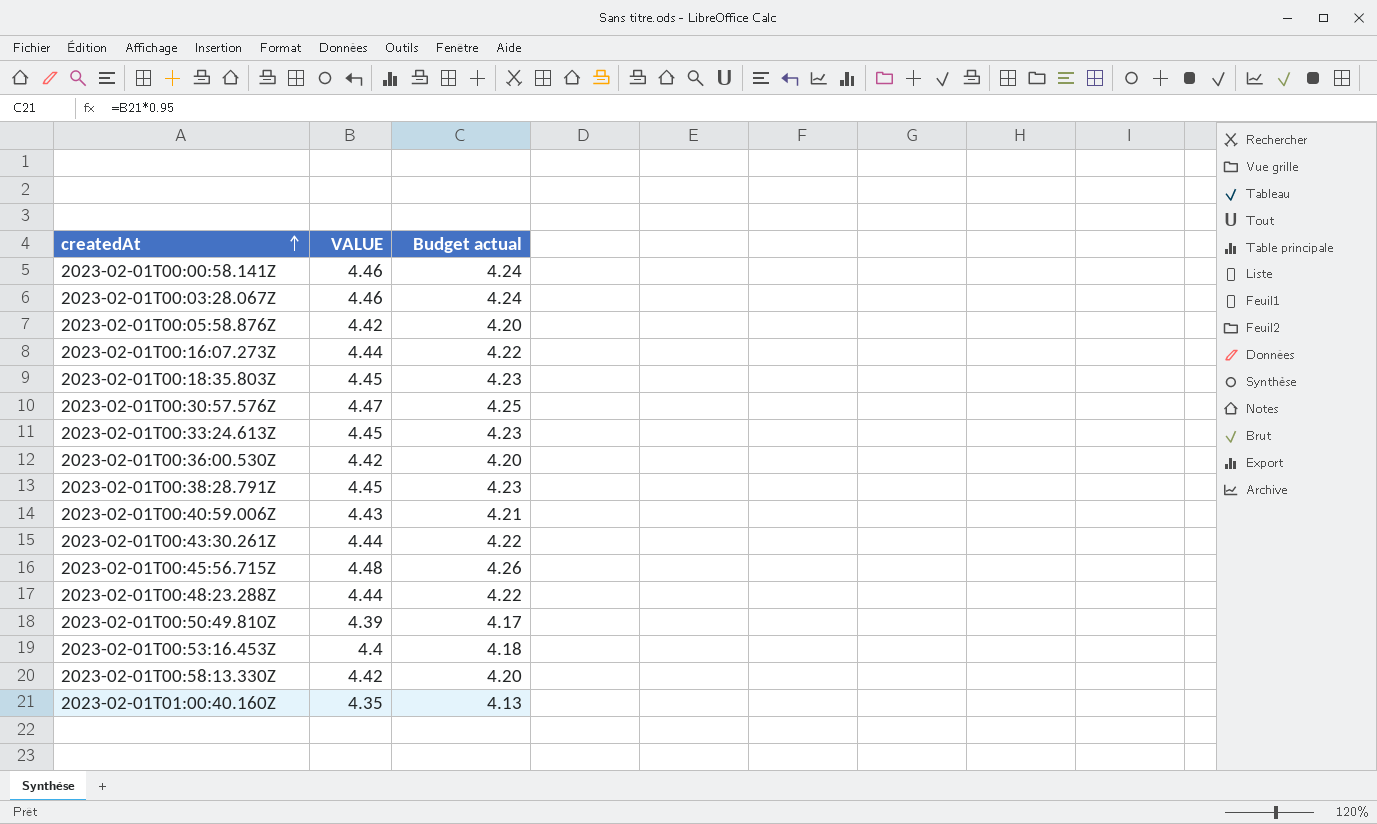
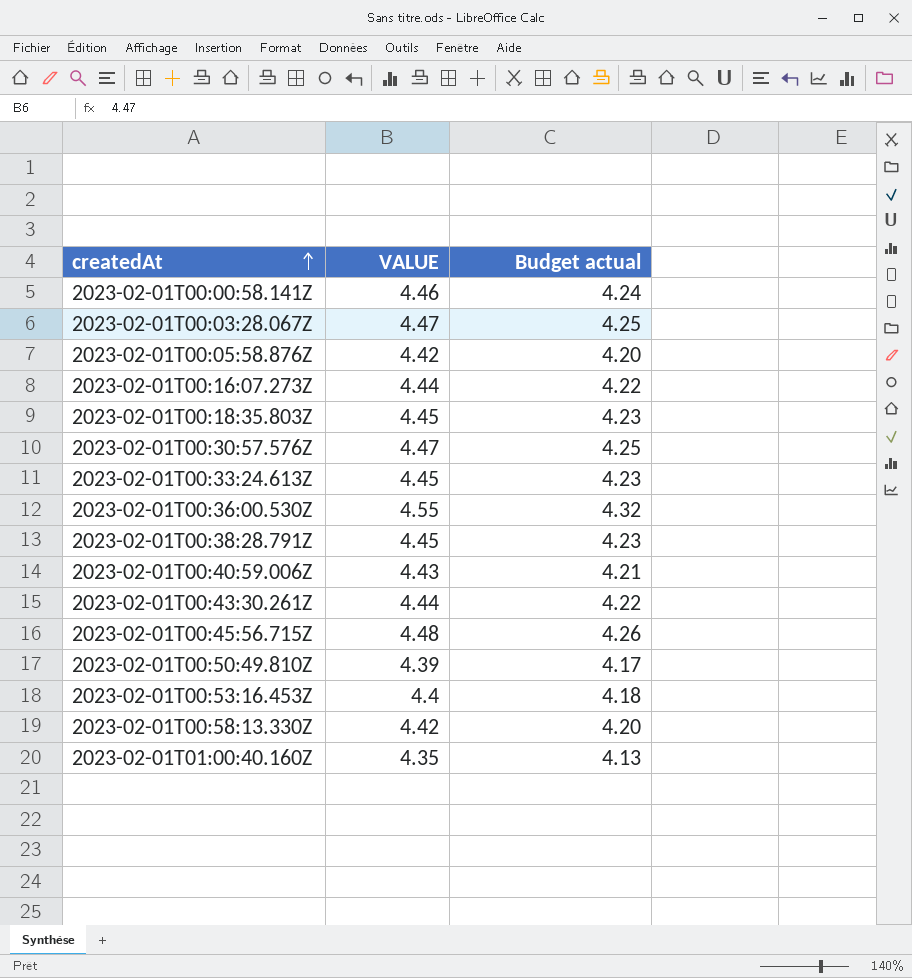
row 2023-02-01T00:48:23.288Z: 4.44 | 4.22 -> none
2023-02-01T00:03:28.067Z | VALUE: 4.46 -> 4.47
2023-02-01T00:03:28.067Z | Budget actual: 4.24 -> 4.25
2023-02-01T00:36:00.530Z | VALUE: 4.42 -> 4.55
2023-02-01T00:36:00.530Z | Budget actual: 4.20 -> 4.32

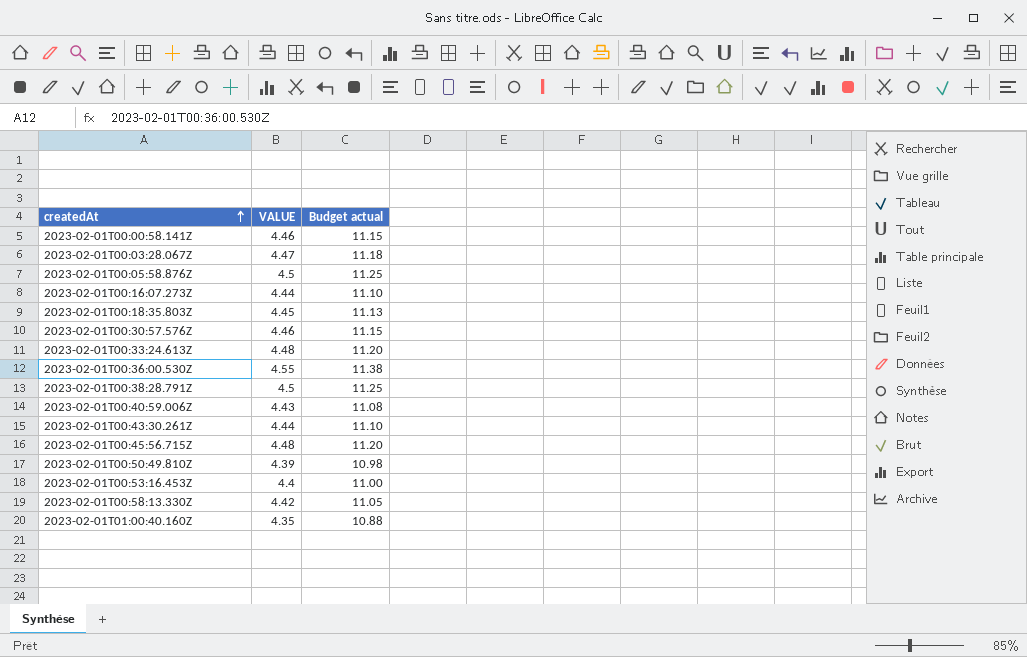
column Budget actual | formula: [VALUE] * 0.95 -> [VALUE] * 2.5
2023-02-01T00:05:58.876Z | VALUE: 4.42 -> 4.5
2023-02-01T00:30:57.576Z | VALUE: 4.47 -> 4.46
2023-02-01T00:33:24.613Z | VALUE: 4.45 -> 4.48
2023-02-01T00:38:28.791Z | VALUE: 4.45 -> 4.5

